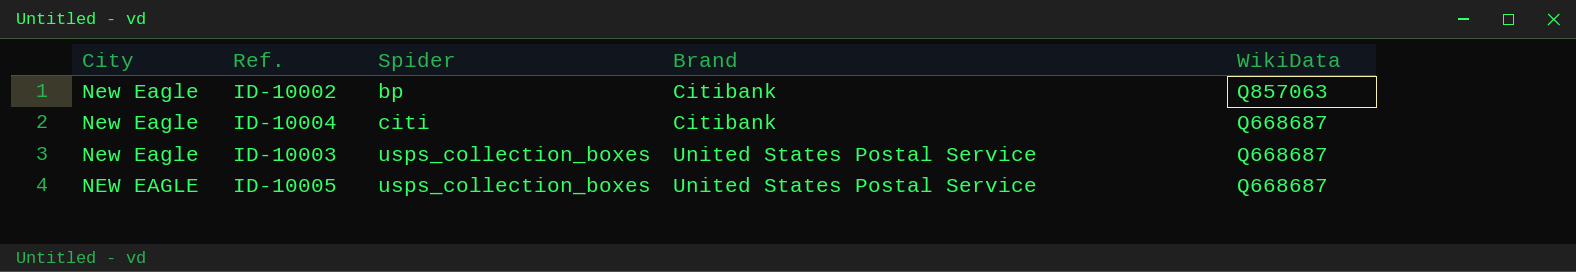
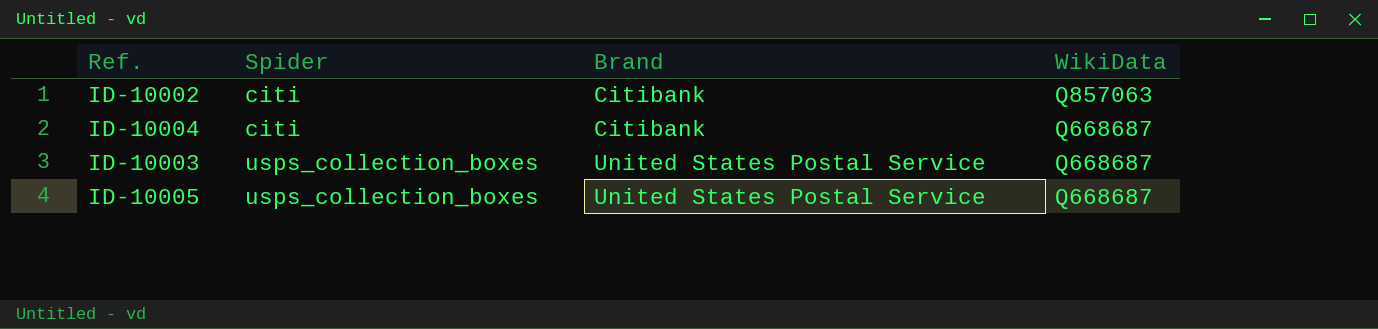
column City | position: 1 -> none
ID-10002 | Spider: bp -> citi

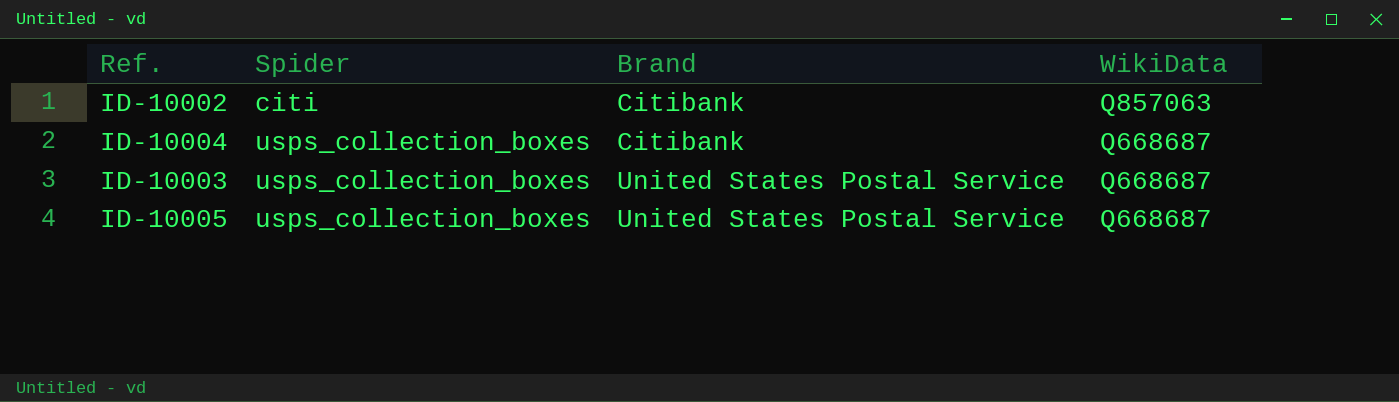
ID-10004 | Spider: citi -> usps_collection_boxes

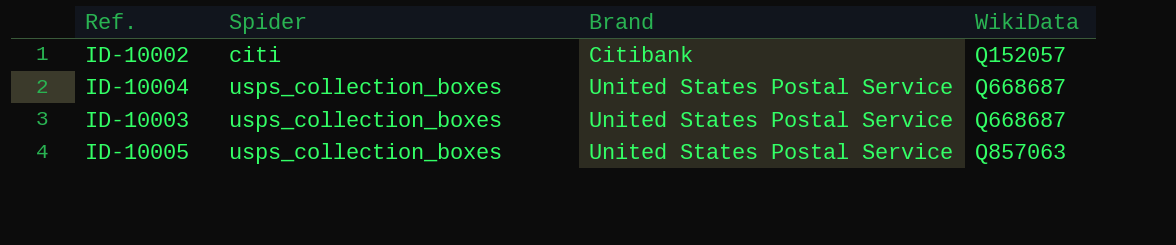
ID-10002 | WikiData: Q857063 -> Q152057
ID-10004 | Brand: Citibank -> United States Postal Service
ID-10005 | WikiData: Q668687 -> Q857063

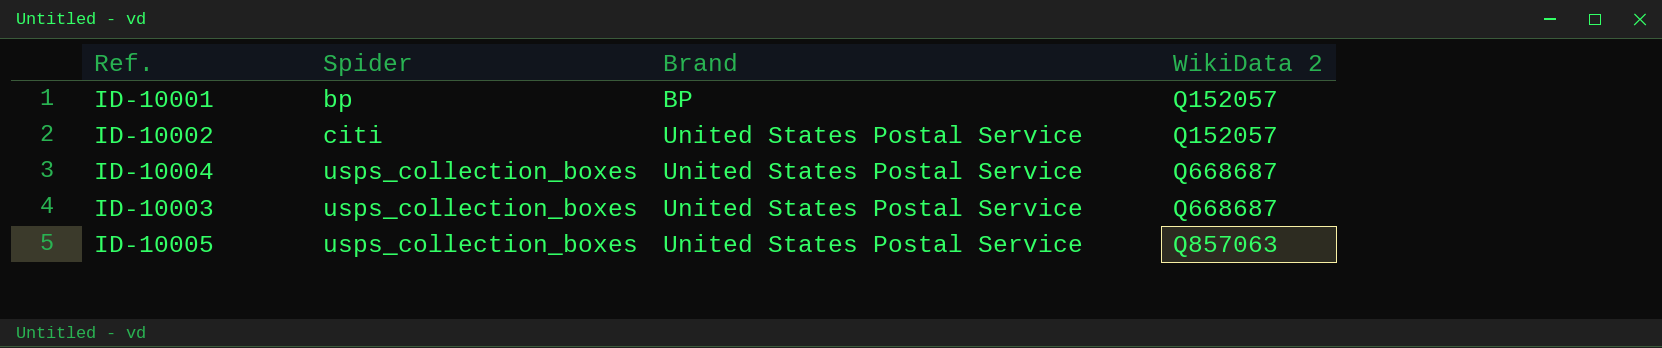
column name: WikiData -> WikiData 2
row ID-10001: none -> bp | BP | Q152057
ID-10002 | Brand: Citibank -> United States Postal Service

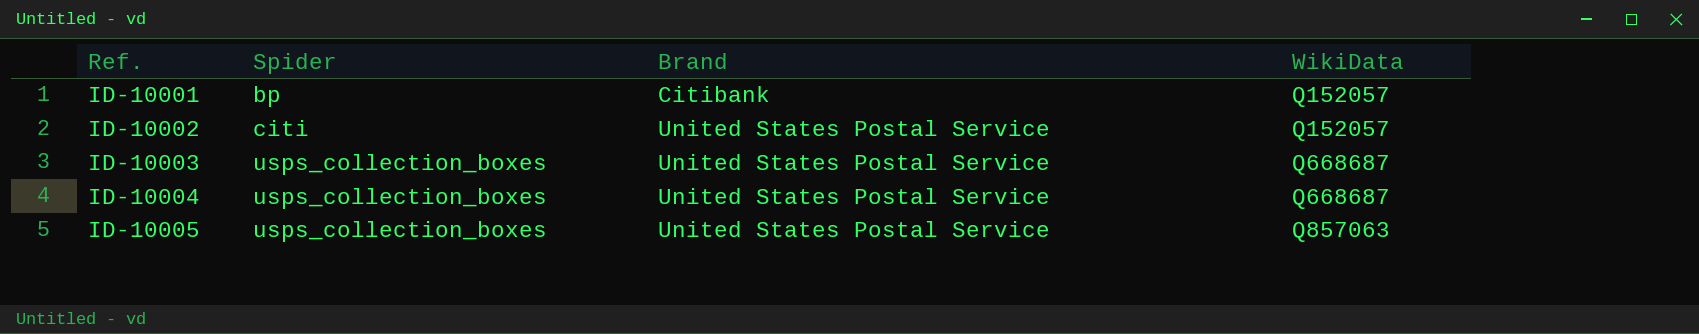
row order: Spider ascending -> Ref. ascending
column name: WikiData 2 -> WikiData
ID-10001 | Brand: BP -> Citibank

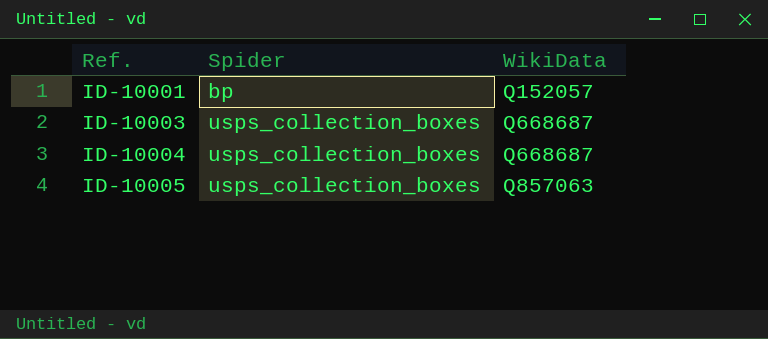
column Brand | position: 3 -> none
row ID-10002: citi | United States Postal Service | Q152057 -> none

